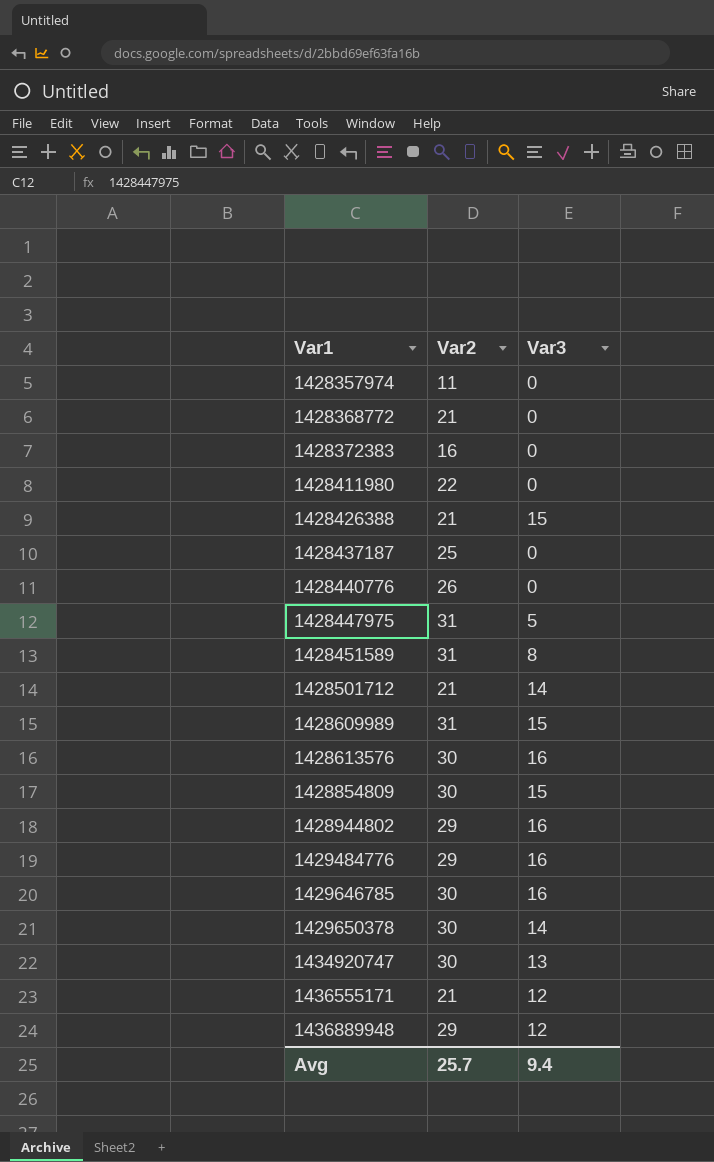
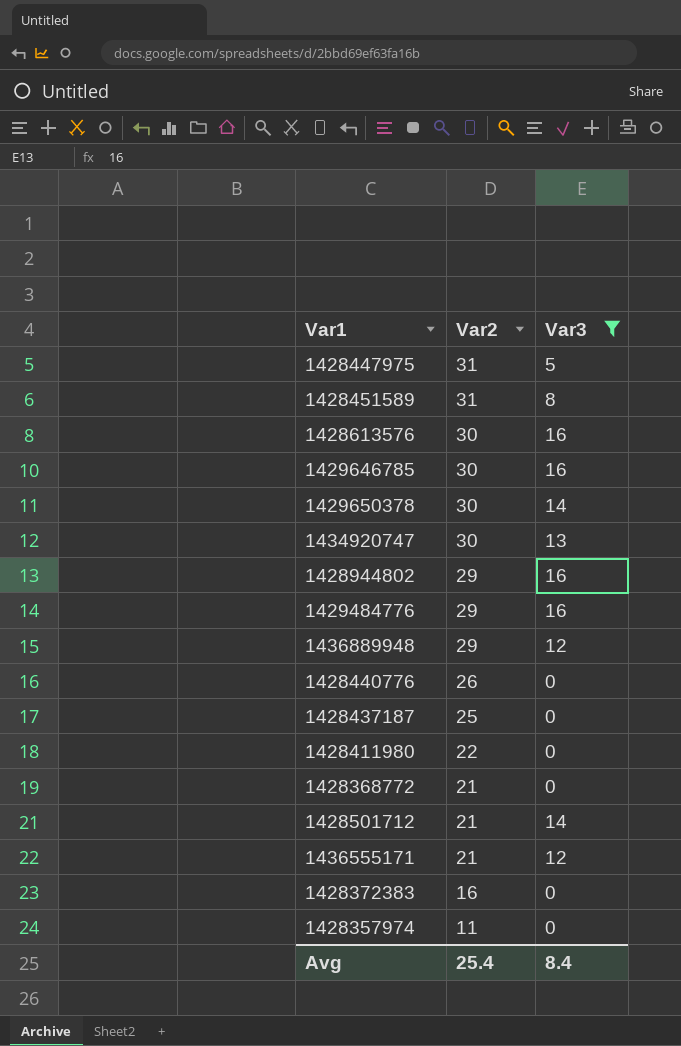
filter: none -> Var3 != 15
row order: Var1 ascending -> Var2 descending
Avg | Var2: 25.7 -> 25.4
Avg | Var3: 9.4 -> 8.4

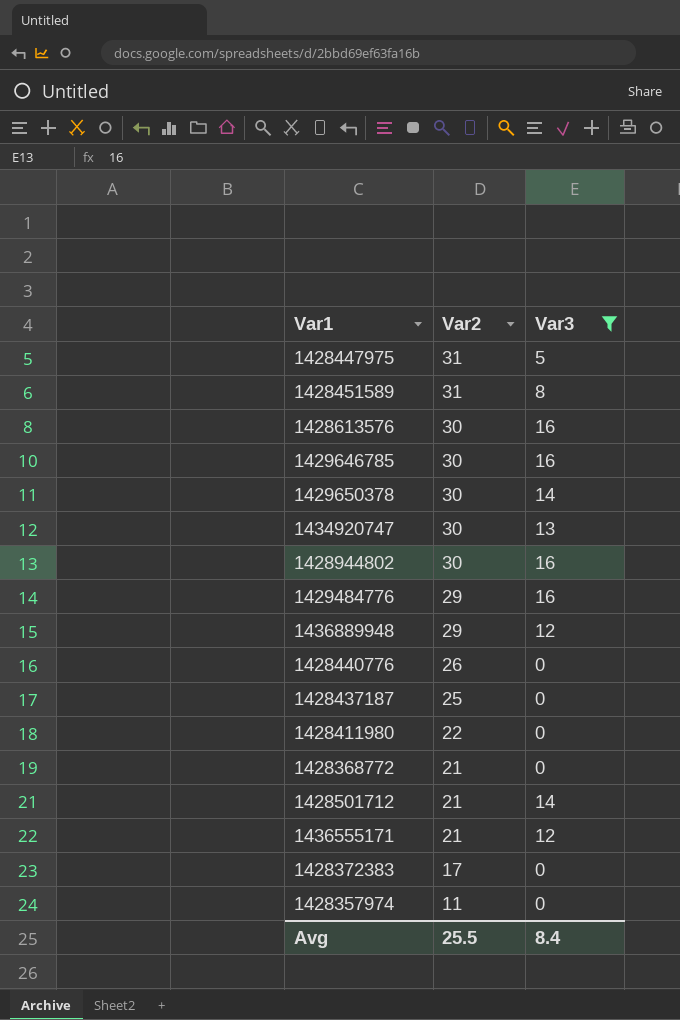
1428944802 | Var2: 29 -> 30
1428372383 | Var2: 16 -> 17
Avg | Var2: 25.4 -> 25.5

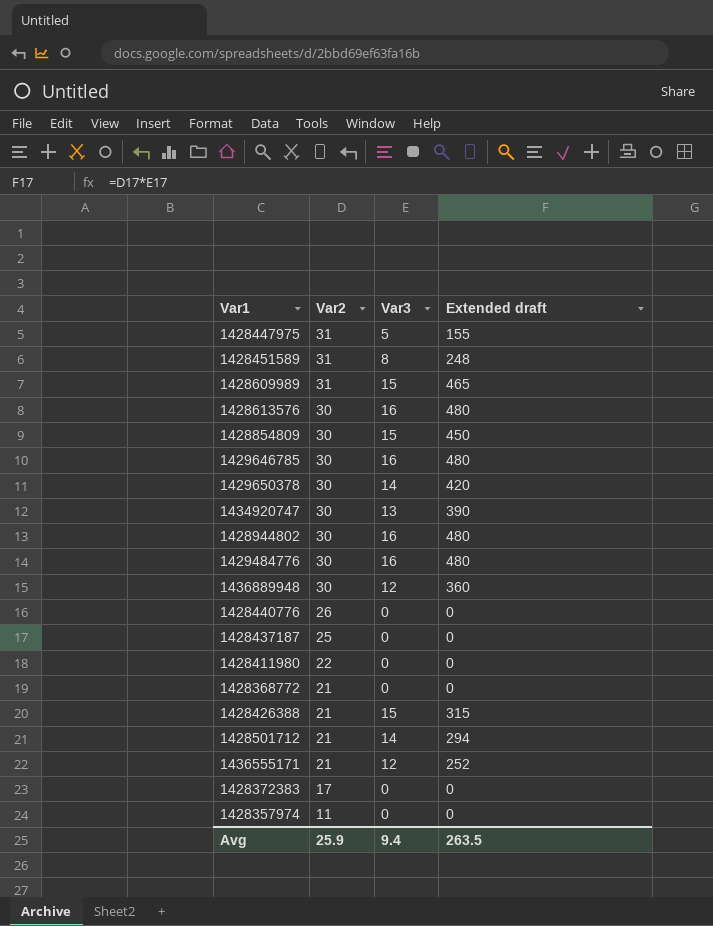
filter: Var3 != 15 -> none
column Extended draft | formula: none -> [Var2] * [Var3]
1429484776 | Var2: 29 -> 30
1436889948 | Var2: 29 -> 30
Avg | Var2: 25.5 -> 25.9
Avg | Var3: 8.4 -> 9.4

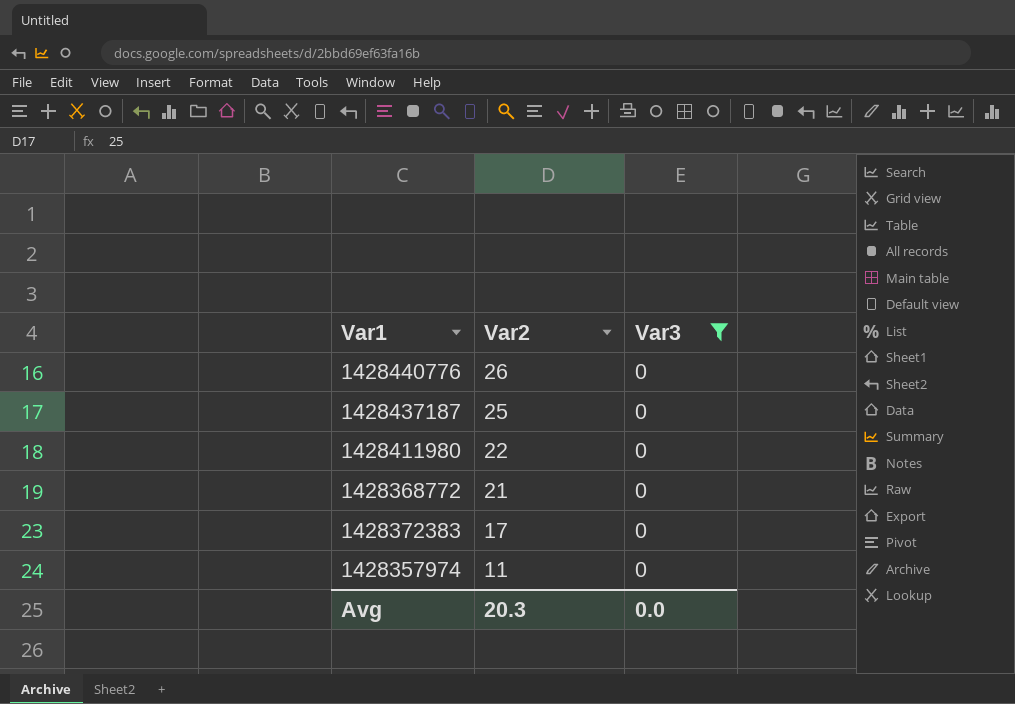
filter: none -> Var3 = 0
column Extended draft | formula: [Var2] * [Var3] -> none
Avg | Var2: 25.9 -> 20.3
Avg | Var3: 9.4 -> 0.0

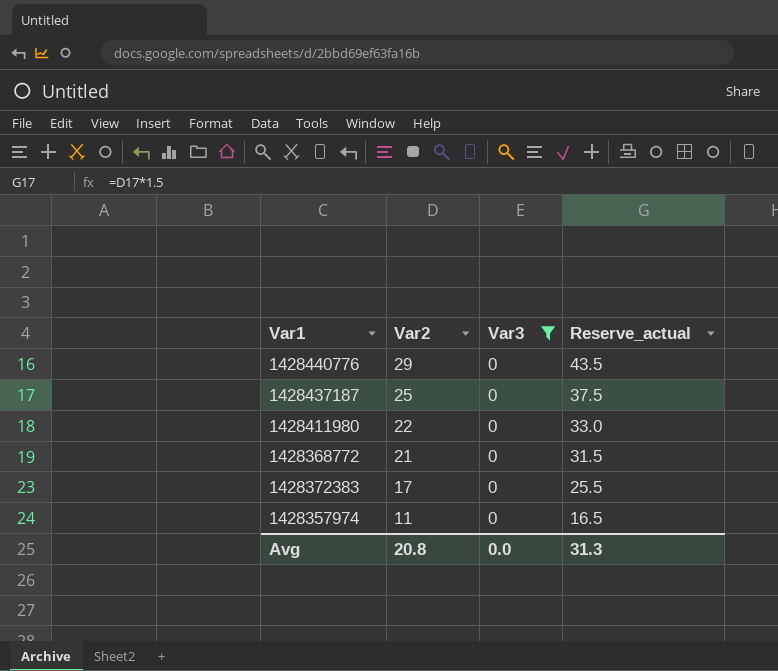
column Reserve_actual | formula: none -> [Var2] * 1.5
1428440776 | Var2: 26 -> 29
Avg | Var2: 20.3 -> 20.8

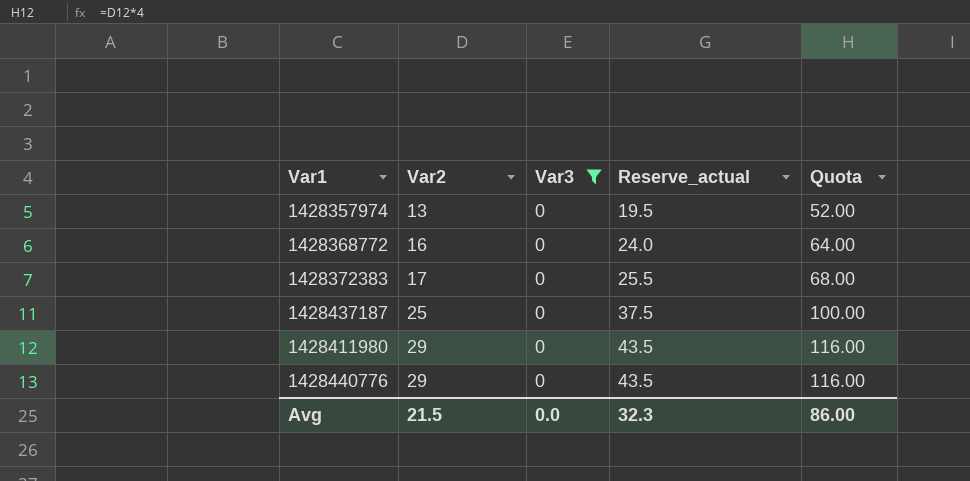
row order: Var2 descending -> Var2 ascending
column Quota | formula: none -> [Var2] * 4
1428357974 | Var2: 11 -> 13
1428357974 | Reserve_actual: 16.5 -> 19.5
1428368772 | Var2: 21 -> 16
1428368772 | Reserve_actual: 31.5 -> 24.0
1428411980 | Var2: 22 -> 29
1428411980 | Reserve_actual: 33.0 -> 43.5
Avg | Var2: 20.8 -> 21.5
Avg | Reserve_actual: 31.3 -> 32.3

